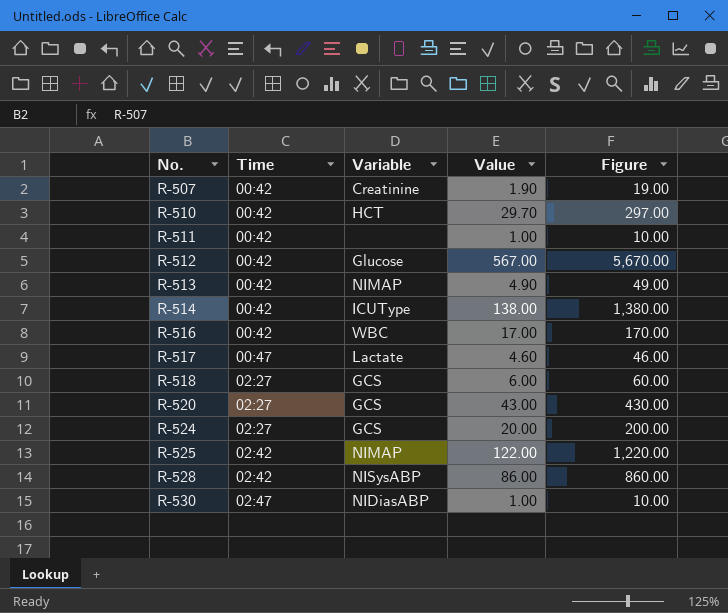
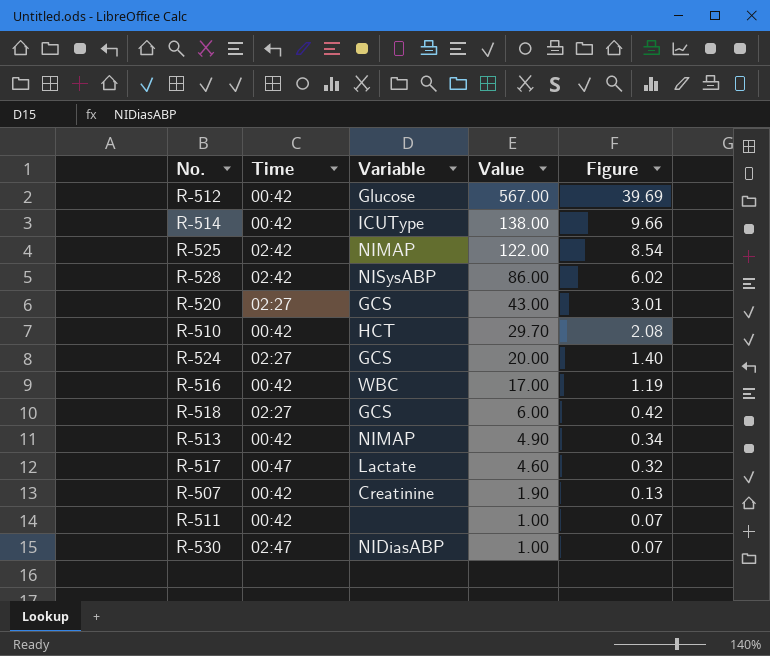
row order: No. ascending -> Value descending
column Figure | formula: [Value] * 10 -> [Value] * 0.07

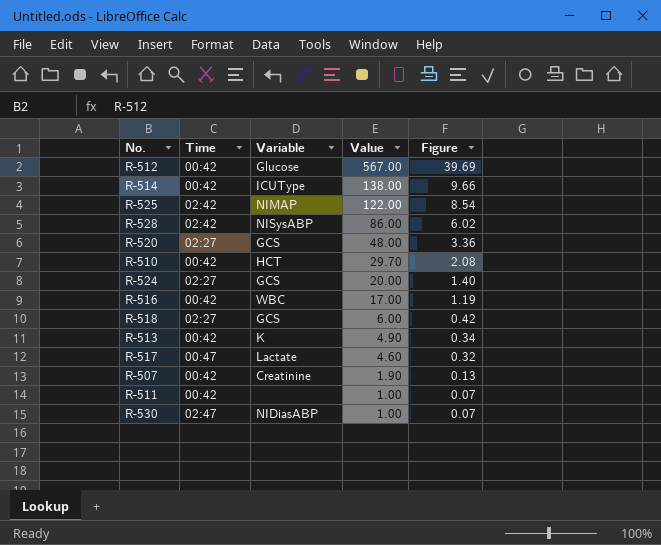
R-520 | Value: 43.00 -> 48.00
R-520 | Figure: 3.01 -> 3.36
R-513 | Variable: NIMAP -> K

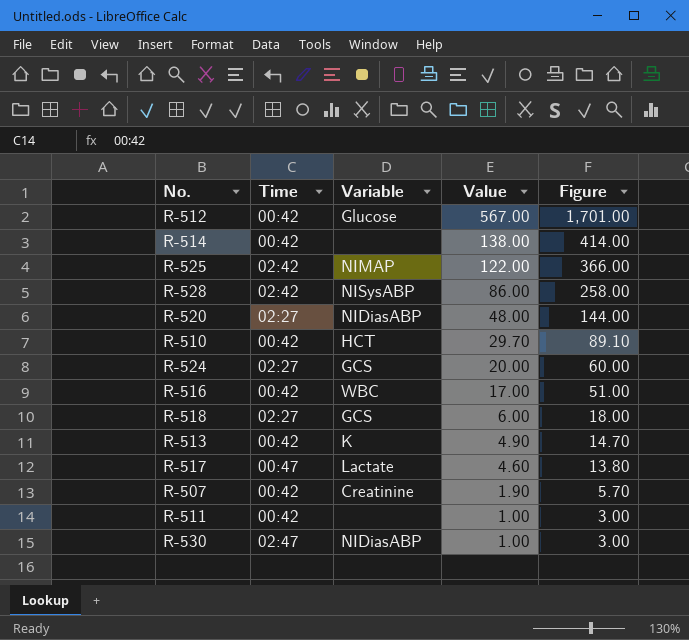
column Figure | formula: [Value] * 0.07 -> [Value] * 3
R-514 | Variable: ICUType -> none
R-520 | Variable: GCS -> NIDiasABP

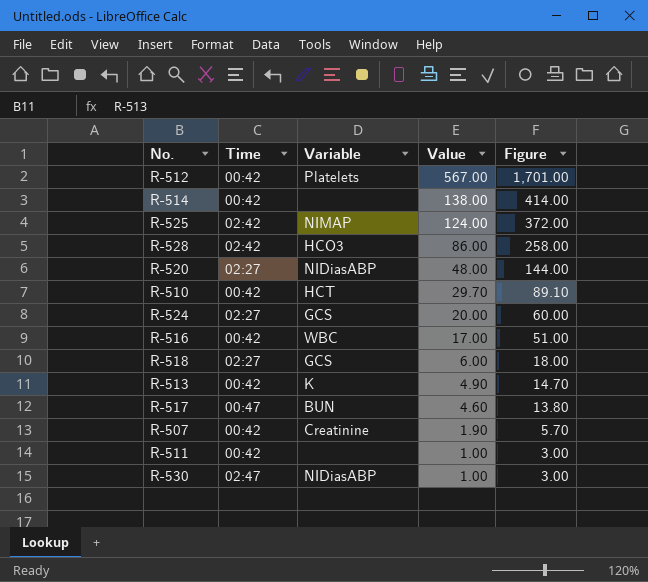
R-512 | Variable: Glucose -> Platelets
R-525 | Value: 122.00 -> 124.00
R-525 | Figure: 366.00 -> 372.00
R-528 | Variable: NISysABP -> HCO3
R-517 | Variable: Lactate -> BUN

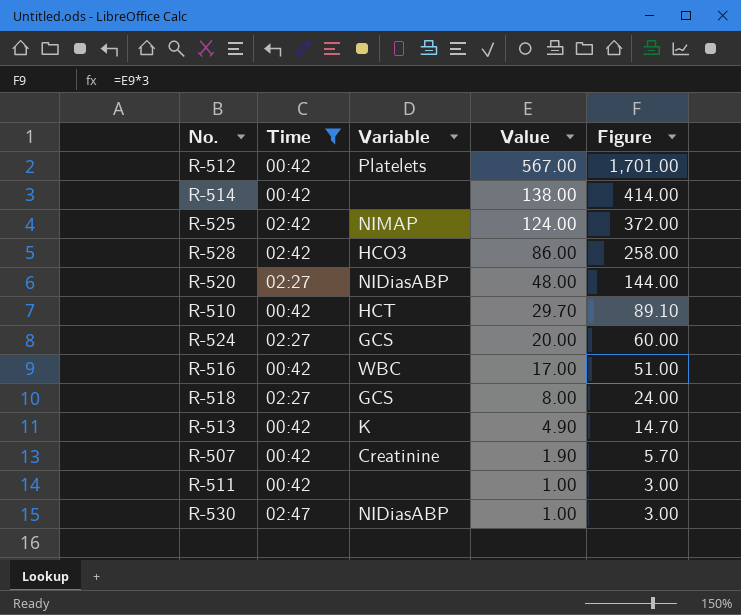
filter: none -> Time != 00:47
R-518 | Value: 6.00 -> 8.00
R-518 | Figure: 18.00 -> 24.00

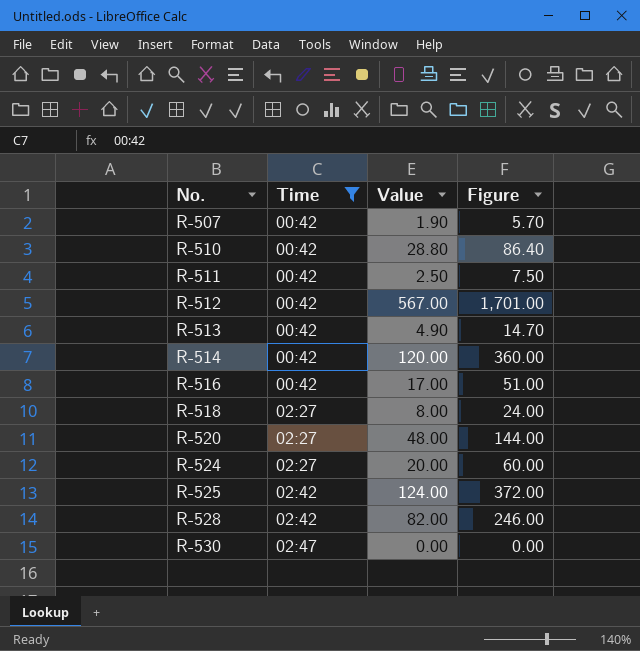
row order: Value descending -> No. ascending
column Variable | position: 3 -> none
R-510 | Value: 29.70 -> 28.80
R-510 | Figure: 89.10 -> 86.40
R-511 | Value: 1.00 -> 2.50
R-511 | Figure: 3.00 -> 7.50
R-514 | Value: 138.00 -> 120.00
R-514 | Figure: 414.00 -> 360.00
R-528 | Value: 86.00 -> 82.00
R-528 | Figure: 258.00 -> 246.00
R-530 | Value: 1.00 -> 0.00
R-530 | Figure: 3.00 -> 0.00

